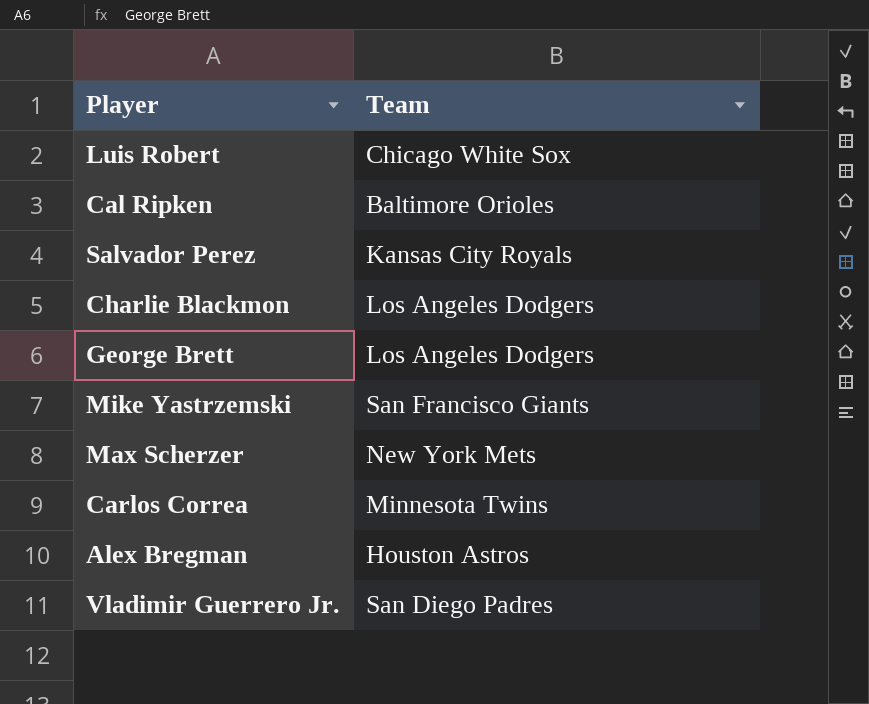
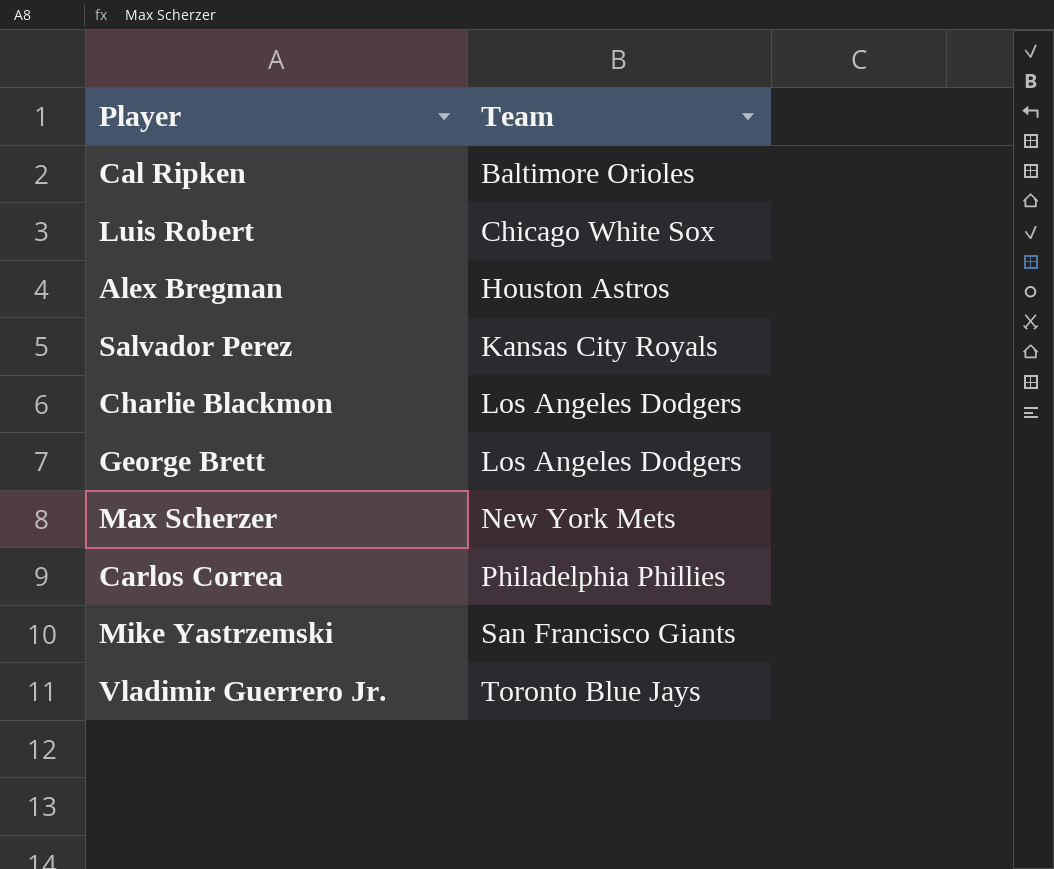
row order: none -> Team ascending
Carlos Correa | Team: Minnesota Twins -> Philadelphia Phillies
Vladimir Guerrero Jr. | Team: San Diego Padres -> Toronto Blue Jays

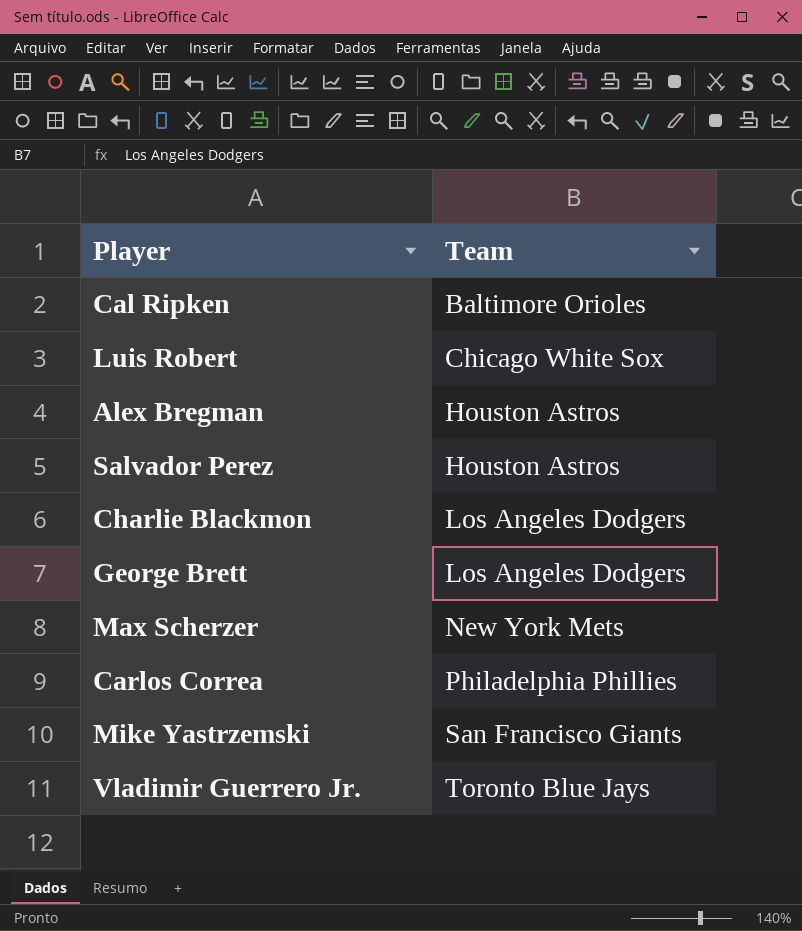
Salvador Perez | Team: Kansas City Royals -> Houston Astros

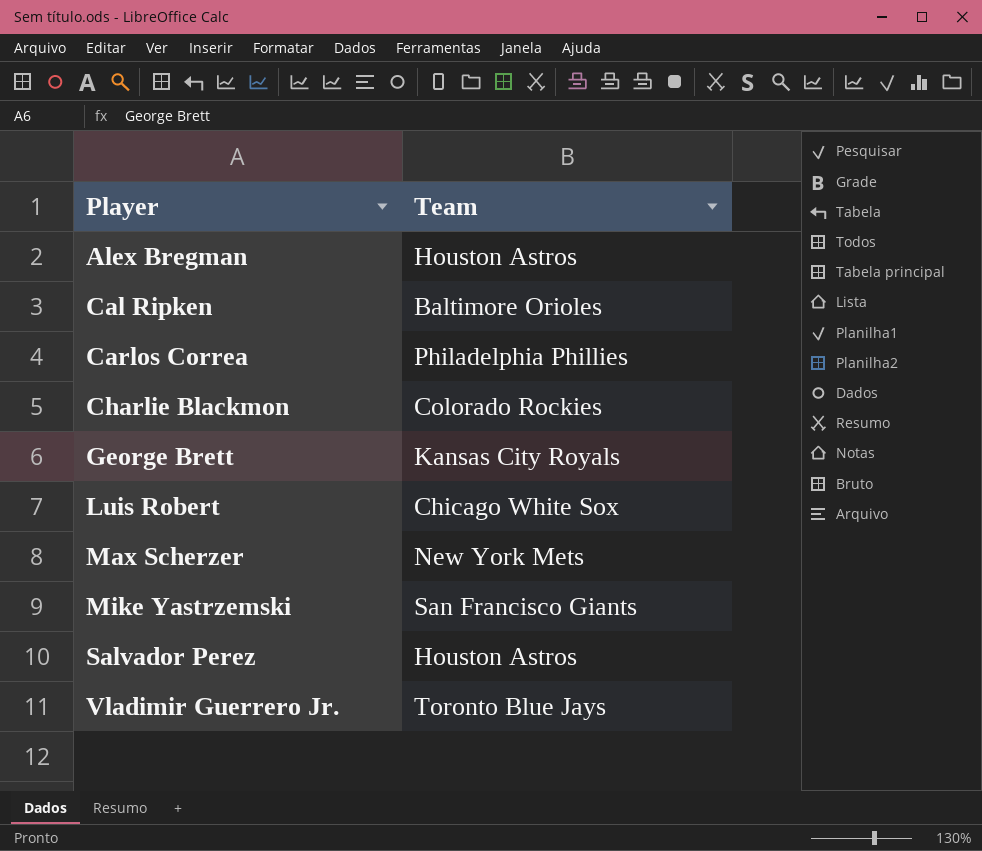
row order: Team ascending -> Player ascending
Charlie Blackmon | Team: Los Angeles Dodgers -> Colorado Rockies
George Brett | Team: Los Angeles Dodgers -> Kansas City Royals

